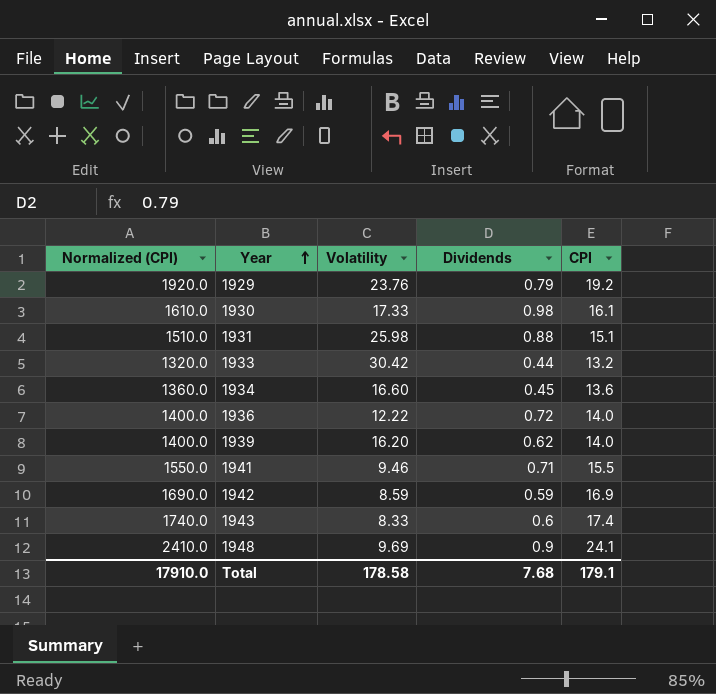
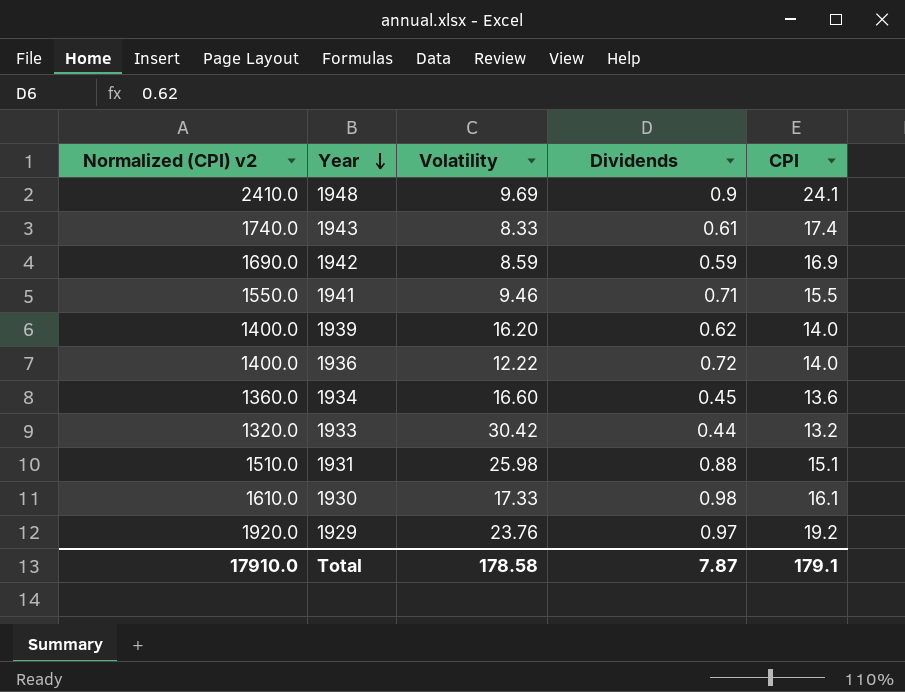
row order: Year ascending -> Year descending
column name: Normalized (CPI) -> Normalized (CPI) v2
1943 | Dividends: 0.6 -> 0.61
1929 | Dividends: 0.79 -> 0.97
Total | Dividends: 7.68 -> 7.87

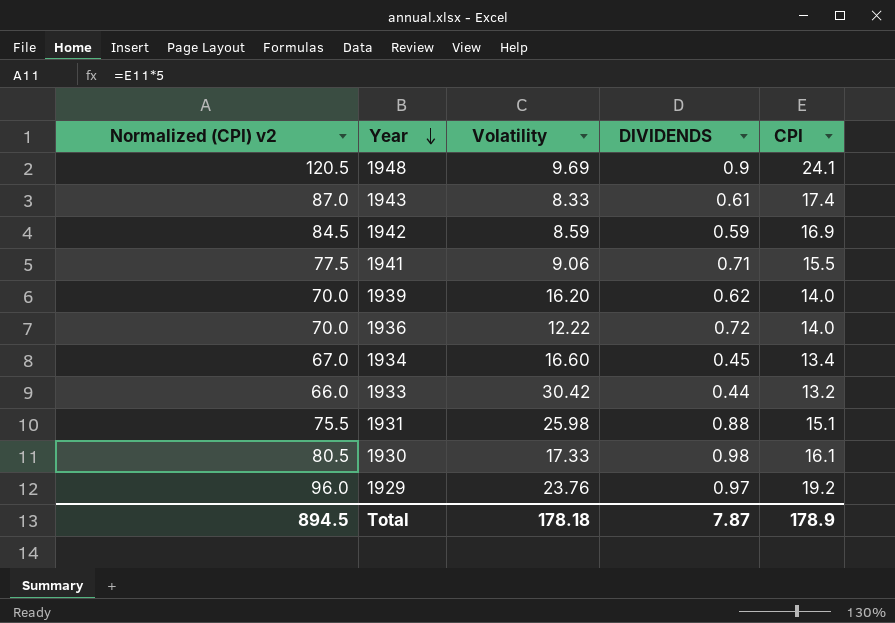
column Normalized (CPI) v2 | formula: [CPI] * 100 -> [CPI] * 5
column name: Dividends -> DIVIDENDS
1941 | Volatility: 9.46 -> 9.06
1934 | CPI: 13.6 -> 13.4
Total | Normalized (CPI) v2: 17910.0 -> 894.5
Total | Volatility: 178.58 -> 178.18
Total | CPI: 179.1 -> 178.9

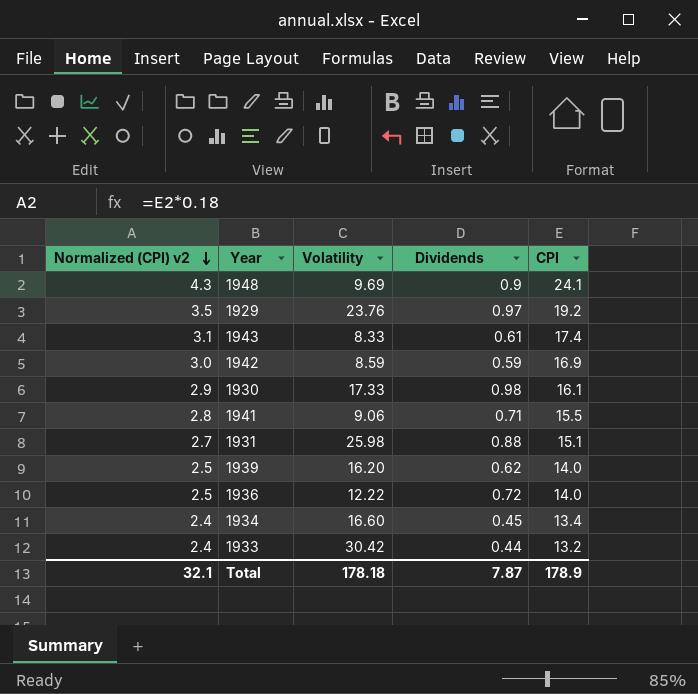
row order: Year descending -> Normalized (CPI) v2 descending
column Normalized (CPI) v2 | formula: [CPI] * 5 -> [CPI] * 0.18
column name: DIVIDENDS -> Dividends
Total | Normalized (CPI) v2: 894.5 -> 32.1

